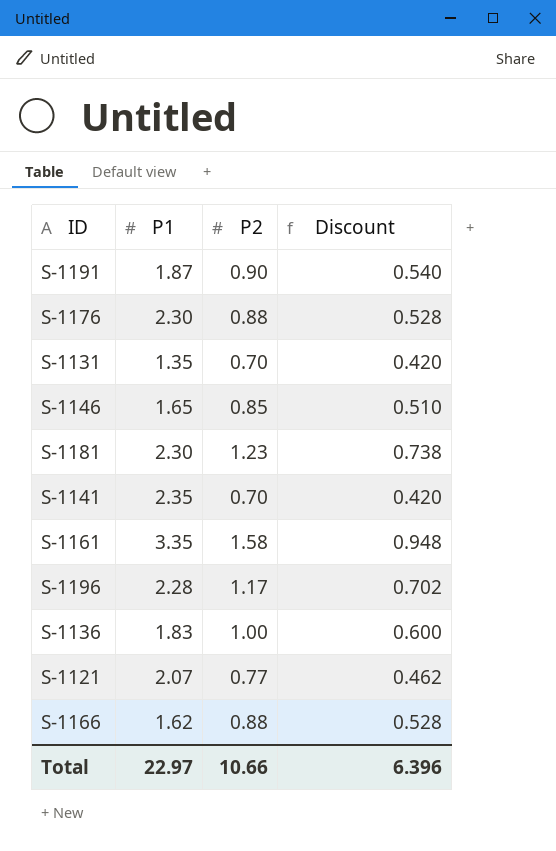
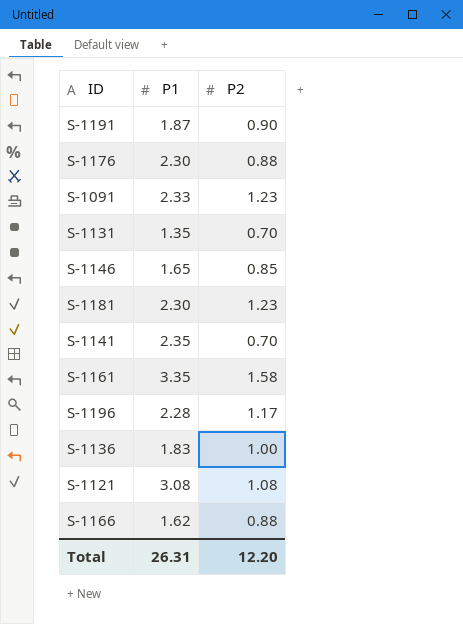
column Discount | formula: [P2] * 0.6 -> none
row S-1091: none -> 2.33 | 1.23
S-1121 | P1: 2.07 -> 3.08
S-1121 | P2: 0.77 -> 1.08
Total | P1: 22.97 -> 26.31
Total | P2: 10.66 -> 12.20

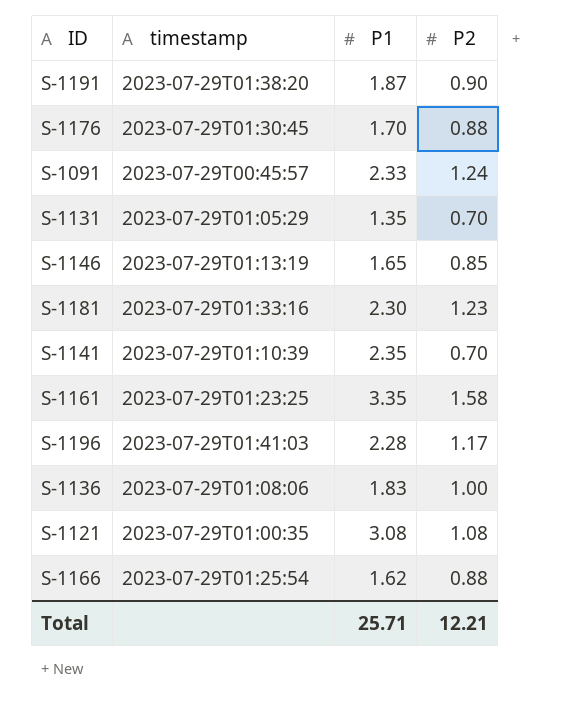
column timestamp | position: none -> 2
S-1176 | P1: 2.30 -> 1.70
S-1091 | P2: 1.23 -> 1.24
Total | P1: 26.31 -> 25.71
Total | P2: 12.20 -> 12.21

